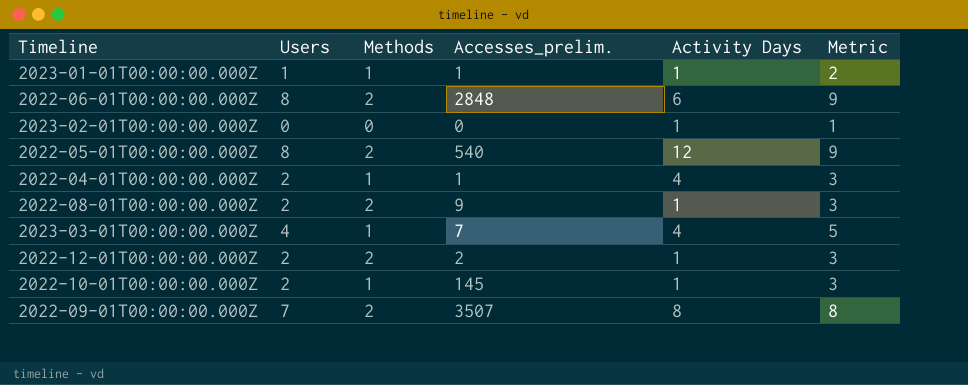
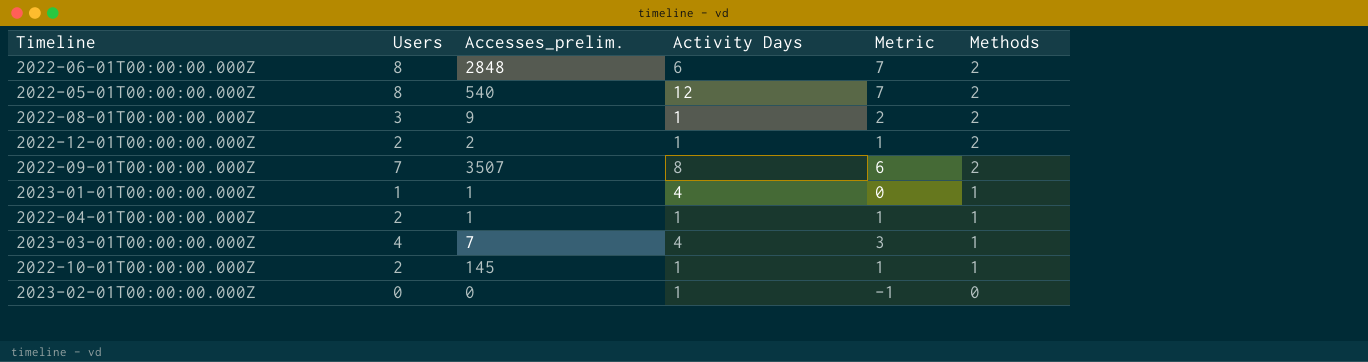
row order: none -> Methods descending
column Metric | formula: [Users] + 1 -> [Users] - 1
column Methods | position: 3 -> 6
2022-08-01T00:00:00.000Z | Users: 2 -> 3
2023-01-01T00:00:00.000Z | Activity Days: 1 -> 4
2022-04-01T00:00:00.000Z | Activity Days: 4 -> 1

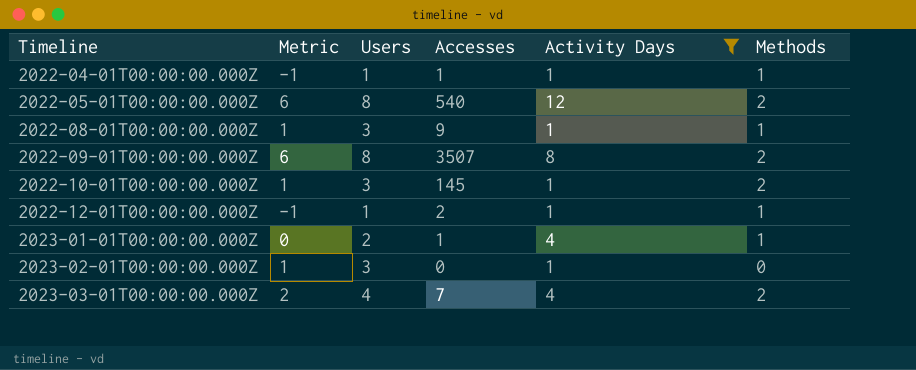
filter: none -> Activity Days != 6
row order: Methods descending -> Timeline ascending
column Metric | formula: [Users] - 1 -> [Users] - 2
column Metric | position: 5 -> 2
column name: Accesses_prelim. -> Accesses
2022-04-01T00:00:00.000Z | Users: 2 -> 1
2022-08-01T00:00:00.000Z | Methods: 2 -> 1
2022-09-01T00:00:00.000Z | Users: 7 -> 8
2022-10-01T00:00:00.000Z | Users: 2 -> 3
2022-10-01T00:00:00.000Z | Methods: 1 -> 2
2022-12-01T00:00:00.000Z | Users: 2 -> 1
2022-12-01T00:00:00.000Z | Methods: 2 -> 1
2023-01-01T00:00:00.000Z | Users: 1 -> 2
2023-02-01T00:00:00.000Z | Users: 0 -> 3
2023-03-01T00:00:00.000Z | Methods: 1 -> 2

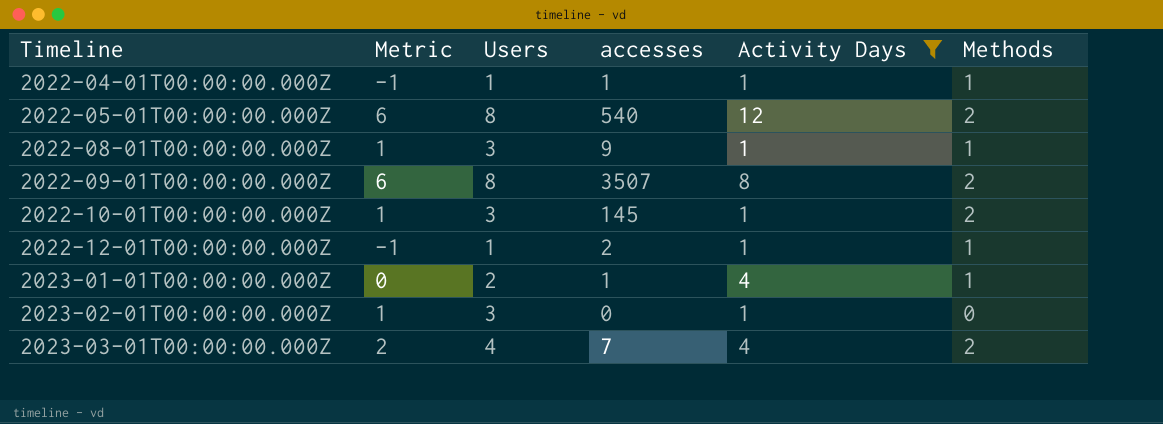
column name: Accesses -> accesses

